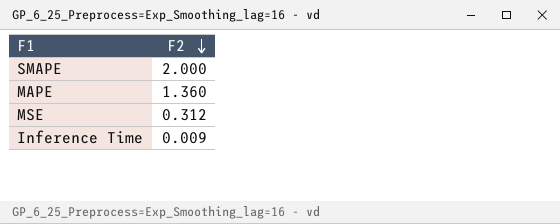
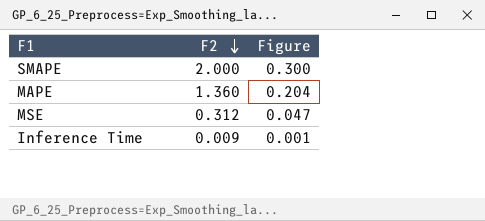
column Figure | formula: none -> [F2] * 0.15

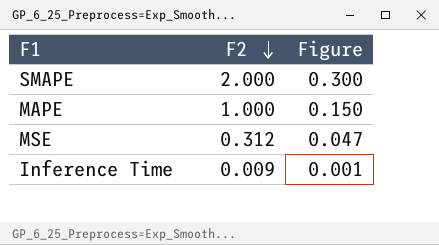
MAPE | F2: 1.360 -> 1.000
MAPE | Figure: 0.204 -> 0.150

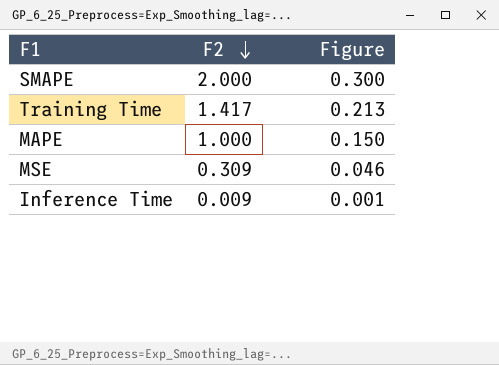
row Training Time: none -> 1.417 | 0.213
MSE | F2: 0.312 -> 0.309
MSE | Figure: 0.047 -> 0.046

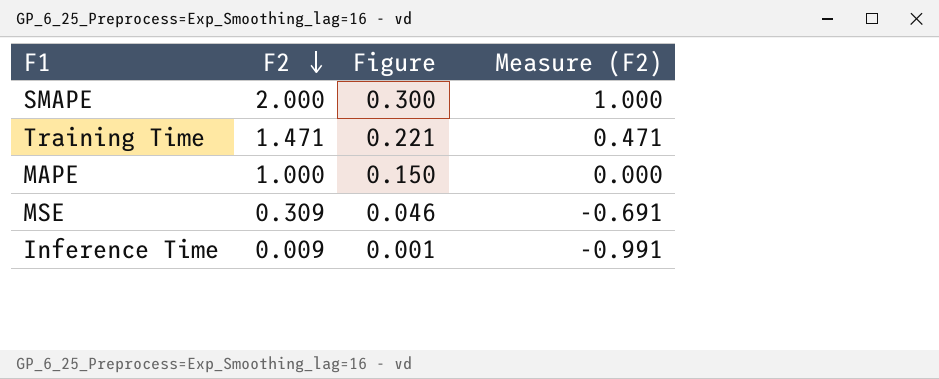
column Measure (F2) | formula: none -> [F2] - 1
Training Time | F2: 1.417 -> 1.471
Training Time | Figure: 0.213 -> 0.221

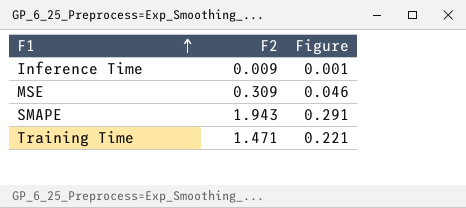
row order: F2 descending -> F1 ascending
column Measure (F2) | formula: [F2] - 1 -> none
row MAPE: 1.000 | 0.150 | 0.000 -> none
SMAPE | F2: 2.000 -> 1.943
SMAPE | Figure: 0.300 -> 0.291

